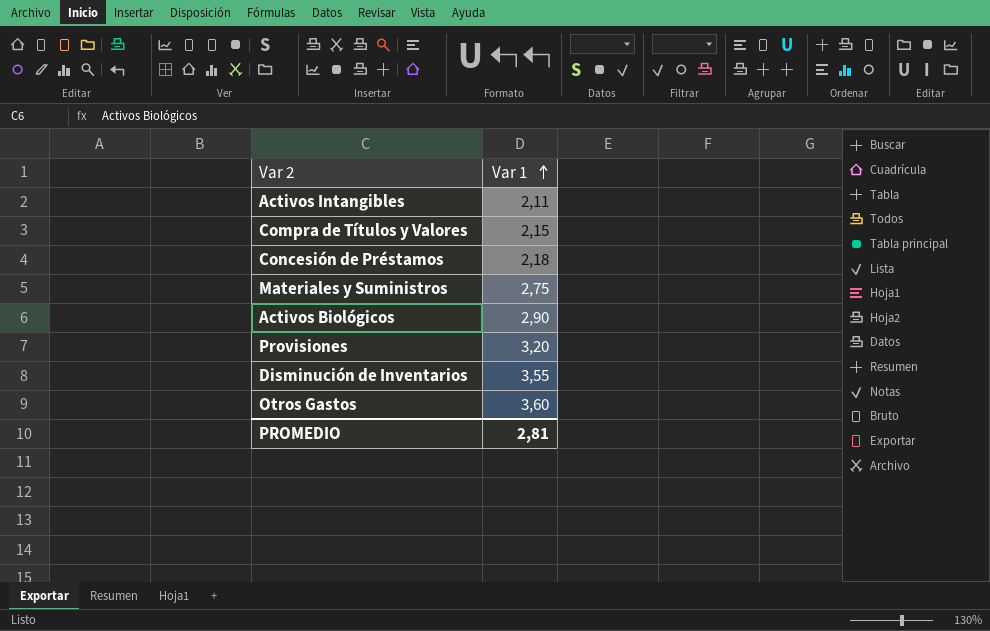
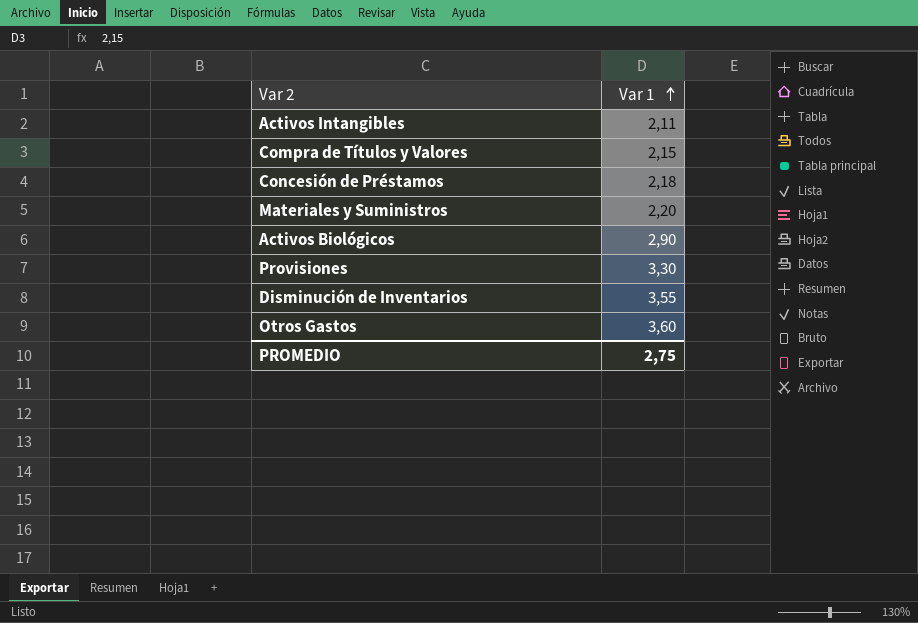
Materiales y Suministros | Var 1: 2,75 -> 2,20
Provisiones | Var 1: 3,20 -> 3,30
PROMEDIO | Var 1: 2,81 -> 2,75

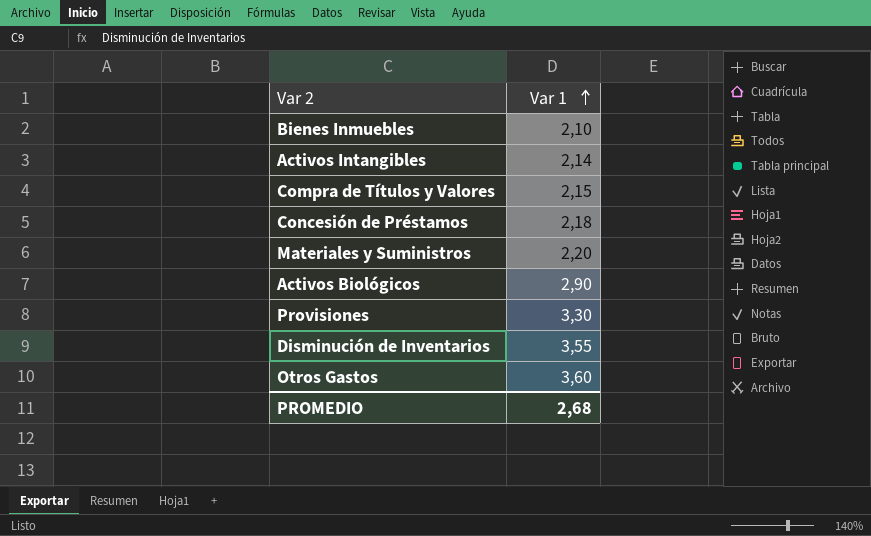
row Bienes Inmuebles: none -> 2,10
Activos Intangibles | Var 1: 2,11 -> 2,14
PROMEDIO | Var 1: 2,75 -> 2,68

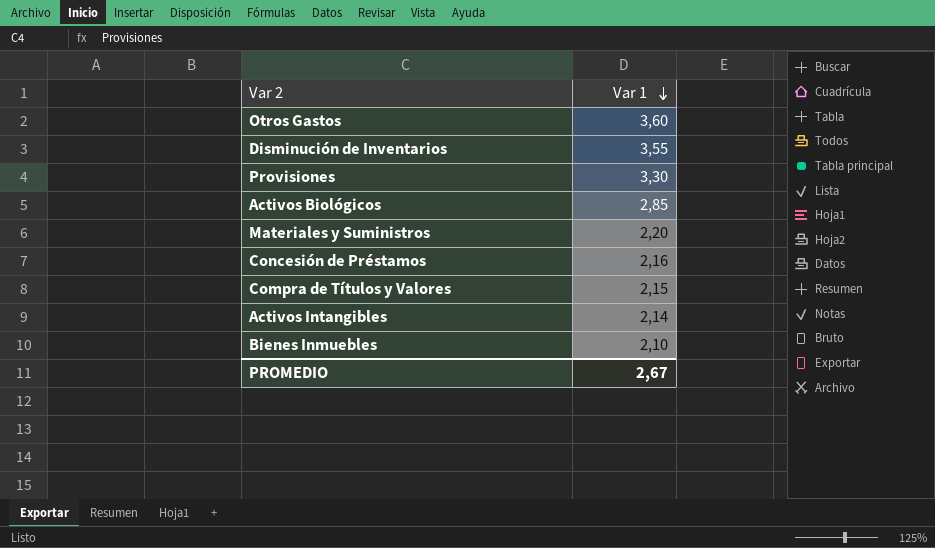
row order: Var 1 ascending -> Var 1 descending
Activos Biológicos | Var 1: 2,90 -> 2,85
Concesión de Préstamos | Var 1: 2,18 -> 2,16
PROMEDIO | Var 1: 2,68 -> 2,67

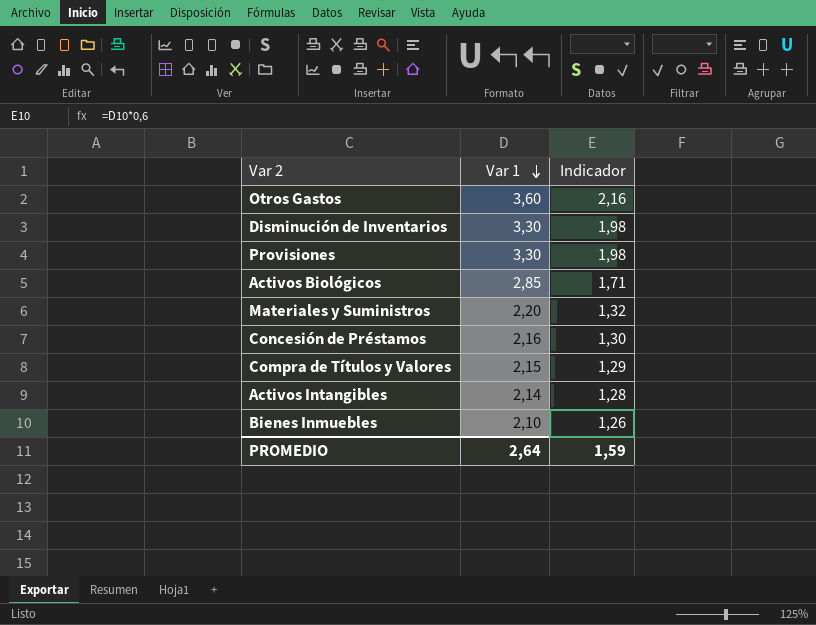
column Indicador | formula: none -> [Var 1] * 0,6
Disminución de Inventarios | Var 1: 3,55 -> 3,30
PROMEDIO | Var 1: 2,67 -> 2,64

